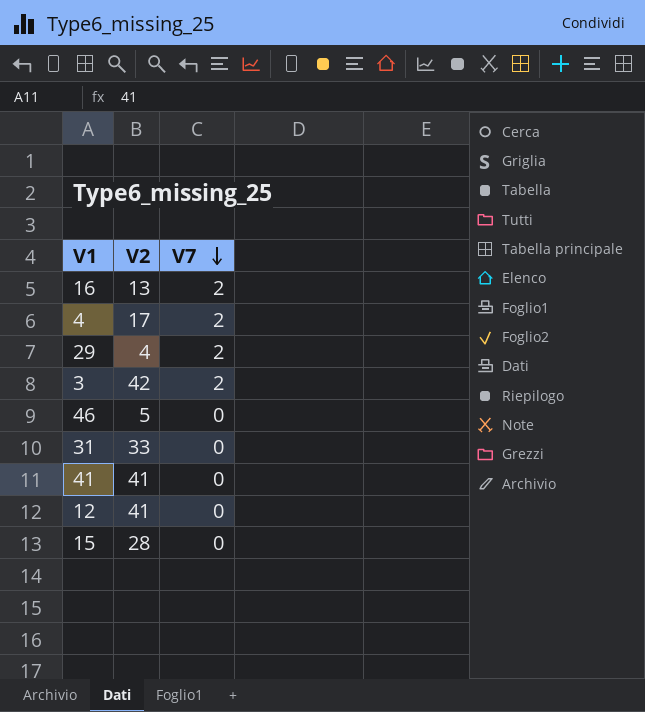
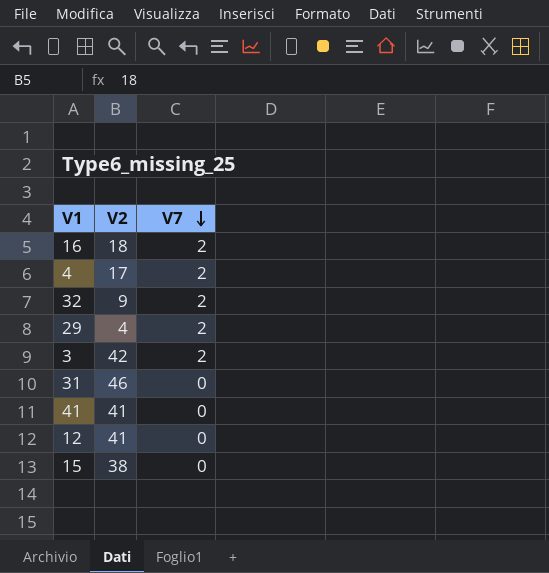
row 46: 5 | 0 -> none
16 | V2: 13 -> 18
row 32: none -> 9 | 2
31 | V2: 33 -> 46
15 | V2: 28 -> 38

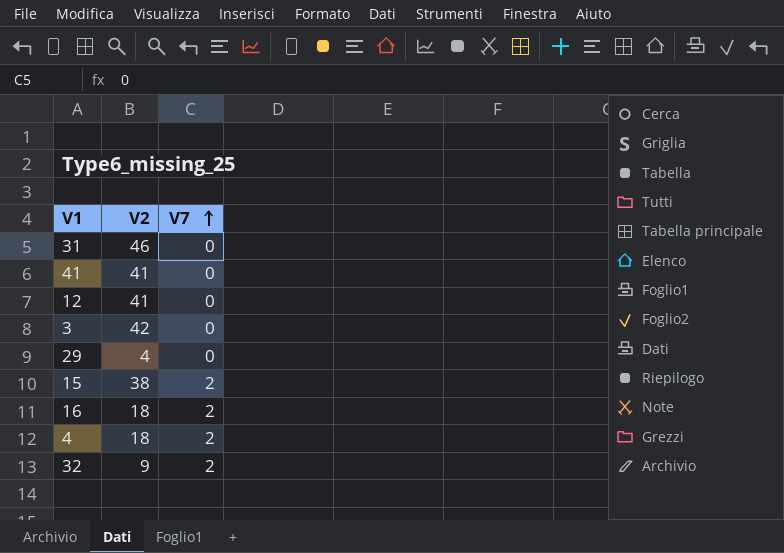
row order: V7 descending -> V7 ascending
3 | V7: 2 -> 0
29 | V7: 2 -> 0
15 | V7: 0 -> 2
4 | V2: 17 -> 18

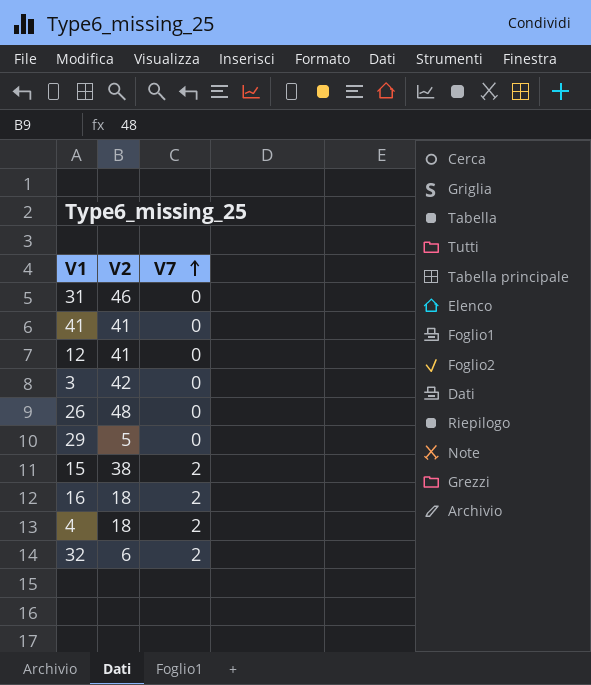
row 26: none -> 48 | 0
29 | V2: 4 -> 5
32 | V2: 9 -> 6

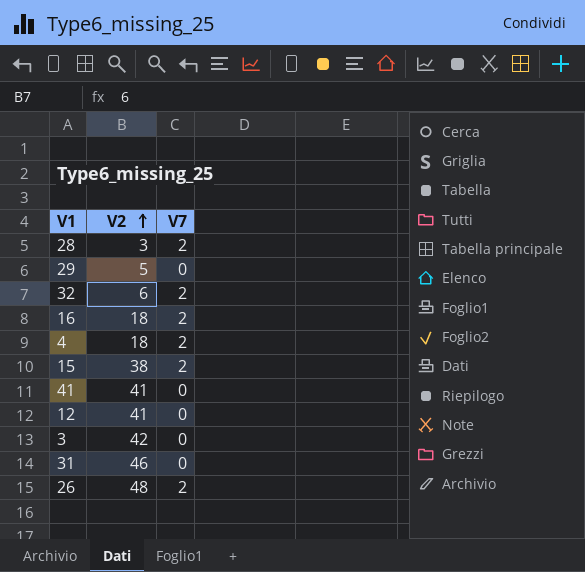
row order: V7 ascending -> V2 ascending
row 28: none -> 3 | 2
26 | V7: 0 -> 2

